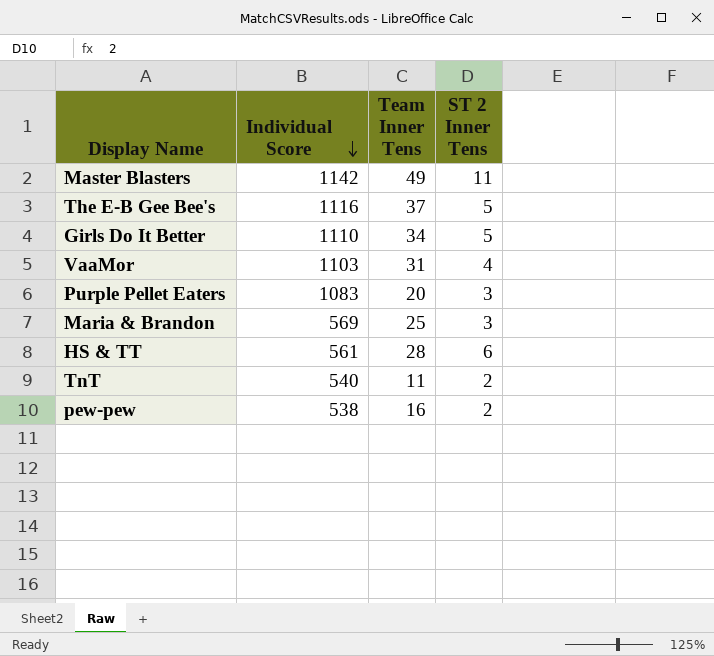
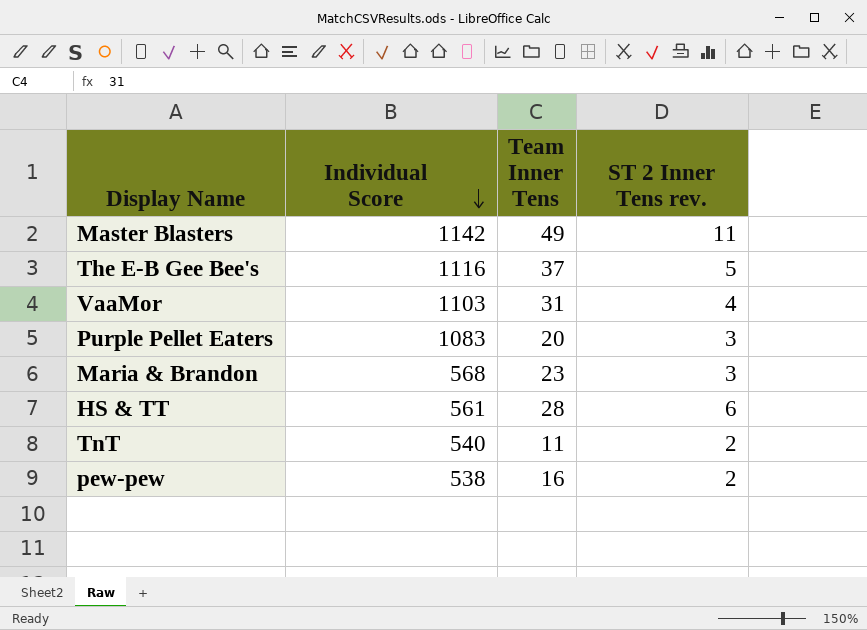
column name: ST 2 Inner Tens -> ST 2 Inner Tens rev.
row Girls Do It Better: 1110 | 34 | 5 -> none
Maria & Brandon | Individual Score: 569 -> 568
Maria & Brandon | Team Inner Tens: 25 -> 23

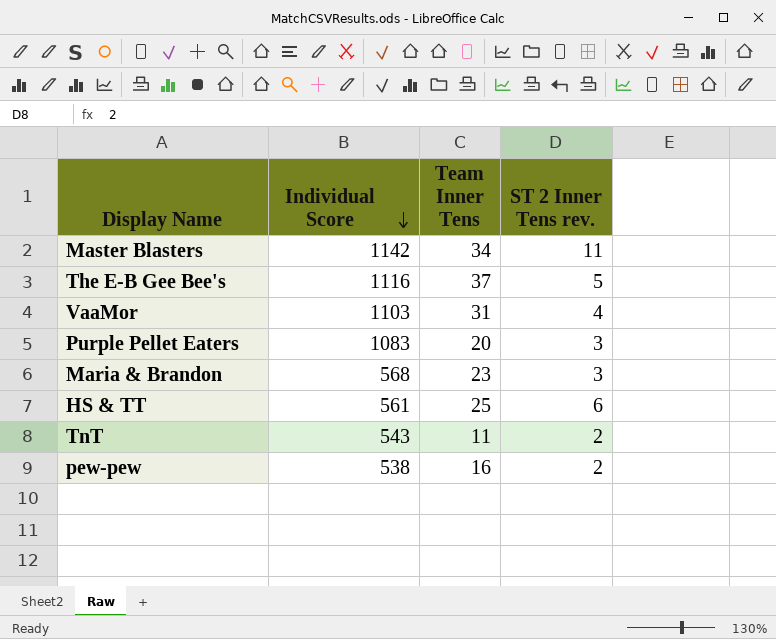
Master Blasters | Team Inner Tens: 49 -> 34
HS & TT | Team Inner Tens: 28 -> 25
TnT | Individual Score: 540 -> 543

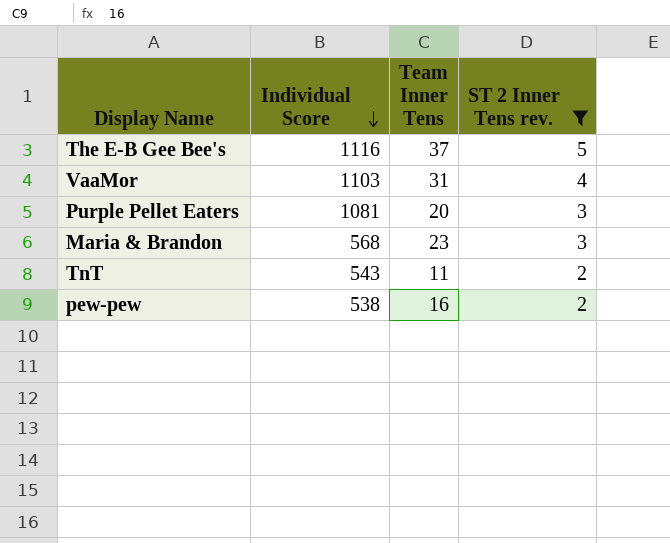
filter: none -> ST 2 Inner Tens rev. <= 5
Purple Pellet Eaters | Individual Score: 1083 -> 1081

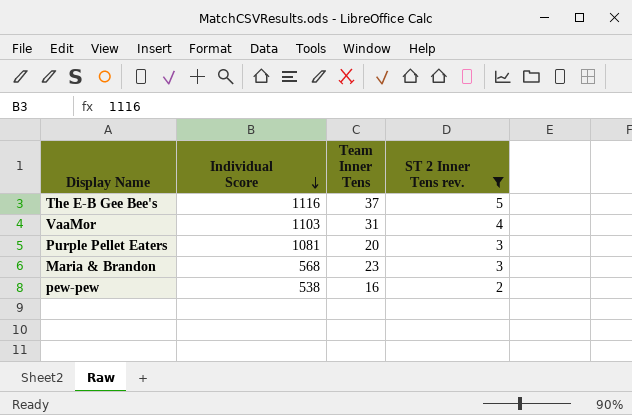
row TnT: 543 | 11 | 2 -> none

